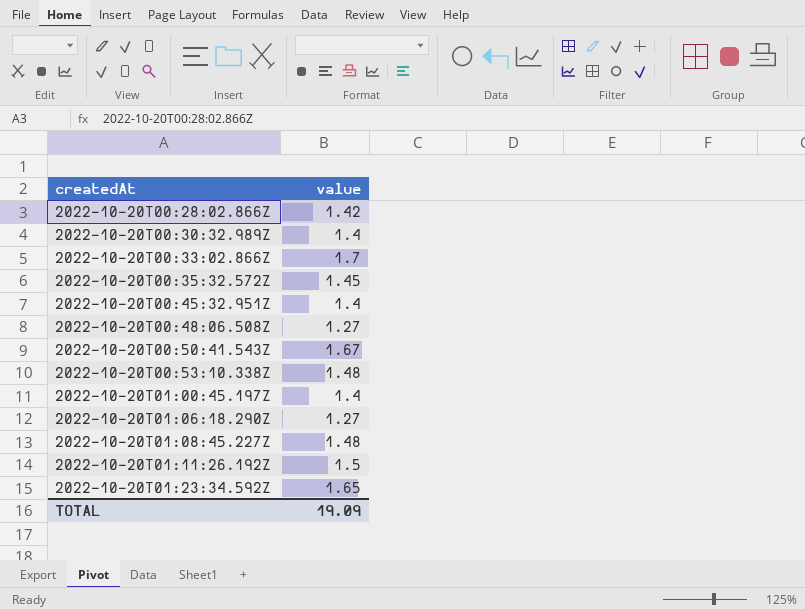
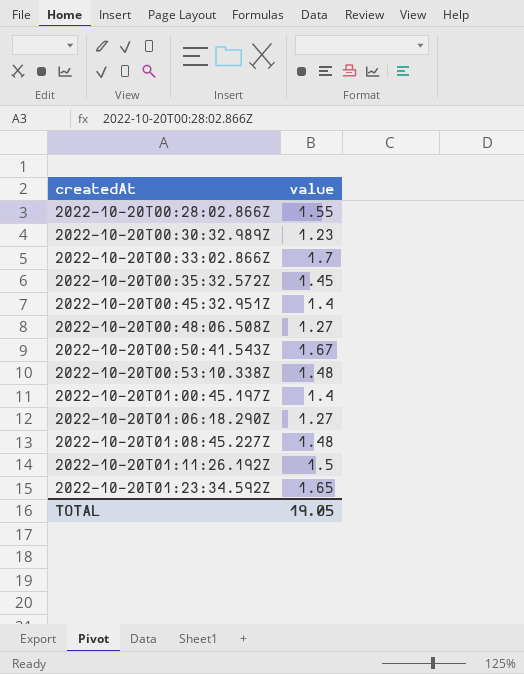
2022-10-20T00:28:02.866Z | value: 1.42 -> 1.55
2022-10-20T00:30:32.989Z | value: 1.4 -> 1.23
TOTAL | value: 19.09 -> 19.05

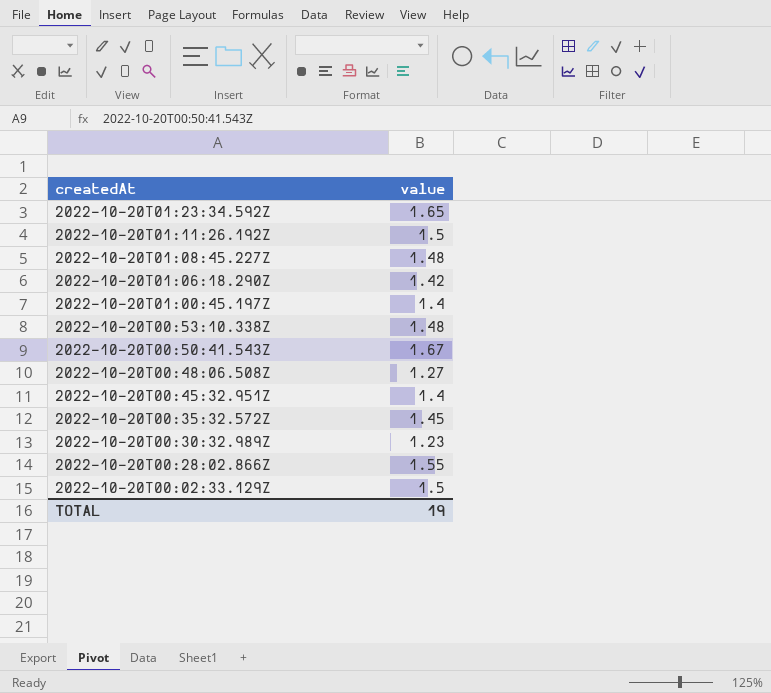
row order: createdAt ascending -> createdAt descending
row 2022-10-20T00:33:02.866Z: 1.7 -> none
2022-10-20T01:06:18.290Z | value: 1.27 -> 1.42
row 2022-10-20T00:02:33.129Z: none -> 1.5
TOTAL | value: 19.05 -> 19

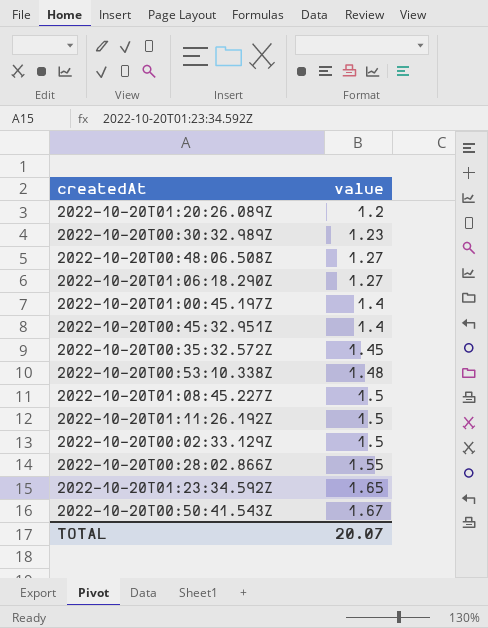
row order: createdAt descending -> value ascending
row 2022-10-20T01:20:26.089Z: none -> 1.2
2022-10-20T01:06:18.290Z | value: 1.42 -> 1.27
2022-10-20T01:08:45.227Z | value: 1.48 -> 1.5
TOTAL | value: 19 -> 20.07

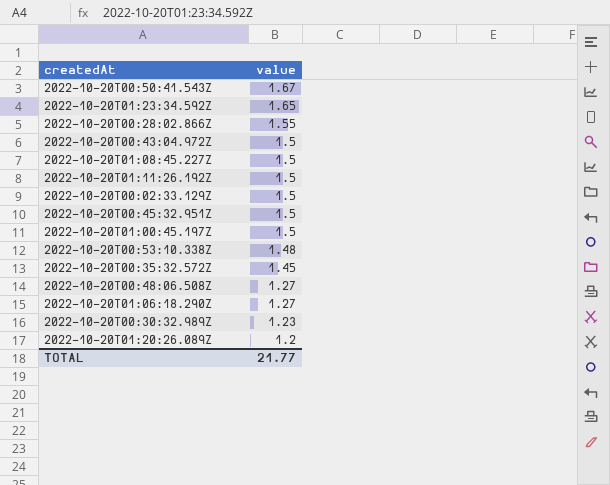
row order: value ascending -> value descending
row 2022-10-20T00:43:04.972Z: none -> 1.5
2022-10-20T00:45:32.951Z | value: 1.4 -> 1.5
2022-10-20T01:00:45.197Z | value: 1.4 -> 1.5
TOTAL | value: 20.07 -> 21.77

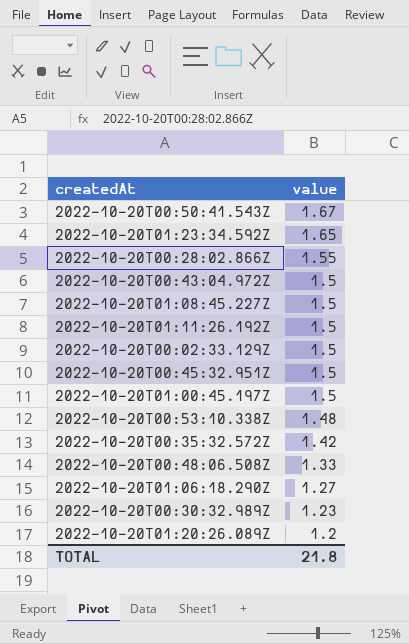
2022-10-20T00:35:32.572Z | value: 1.45 -> 1.42
2022-10-20T00:48:06.508Z | value: 1.27 -> 1.33
TOTAL | value: 21.77 -> 21.8

